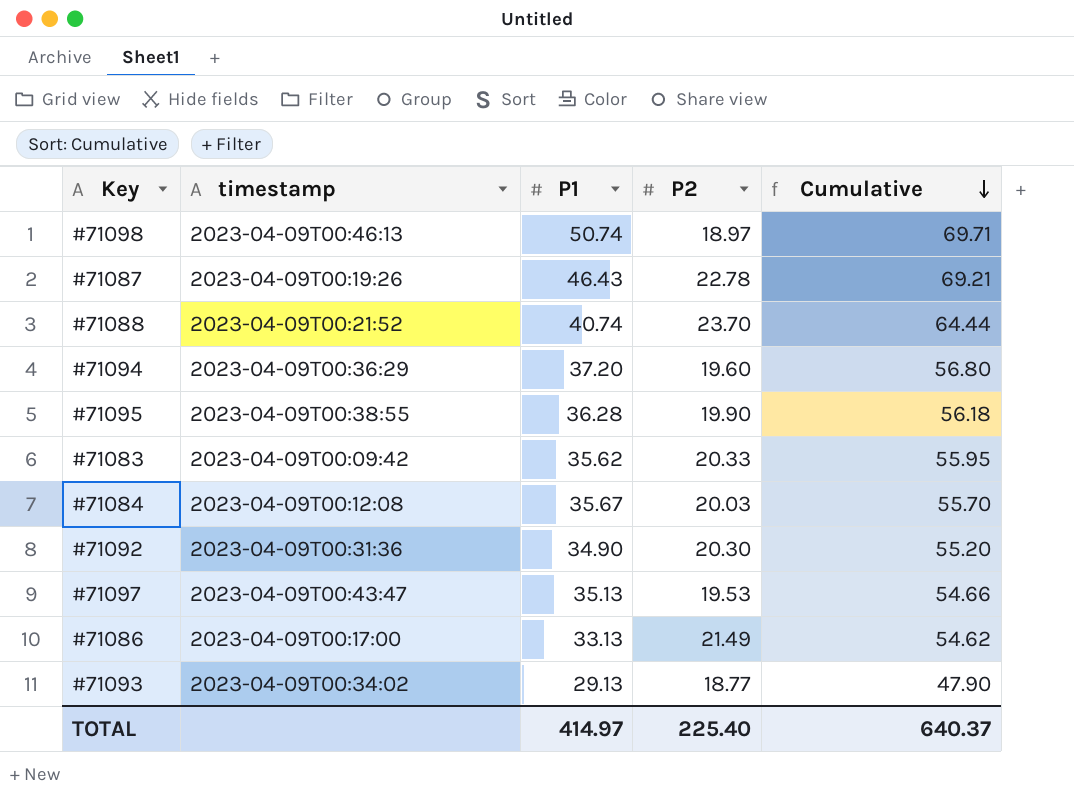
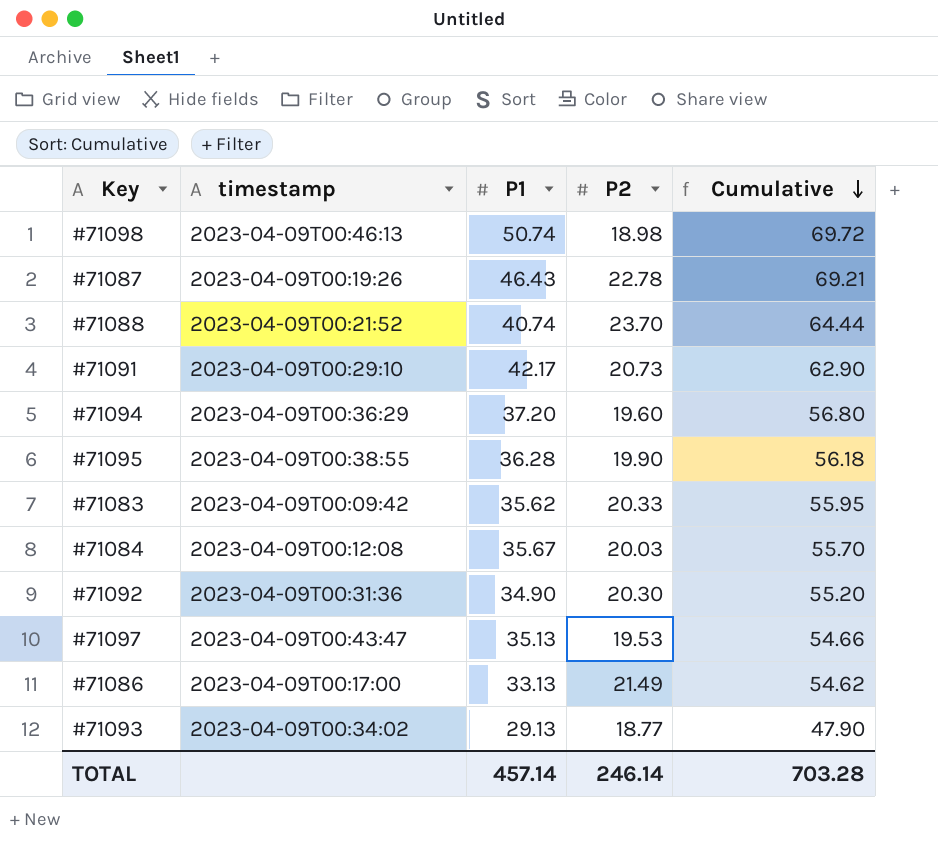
#71098 | P2: 18.97 -> 18.98
#71098 | Cumulative: 69.71 -> 69.72
row #71091: none -> 2023-04-09T00:29:10 | 42.17 | 20.73 | 62.90
TOTAL | P1: 414.97 -> 457.14
TOTAL | P2: 225.40 -> 246.14
TOTAL | Cumulative: 640.37 -> 703.28

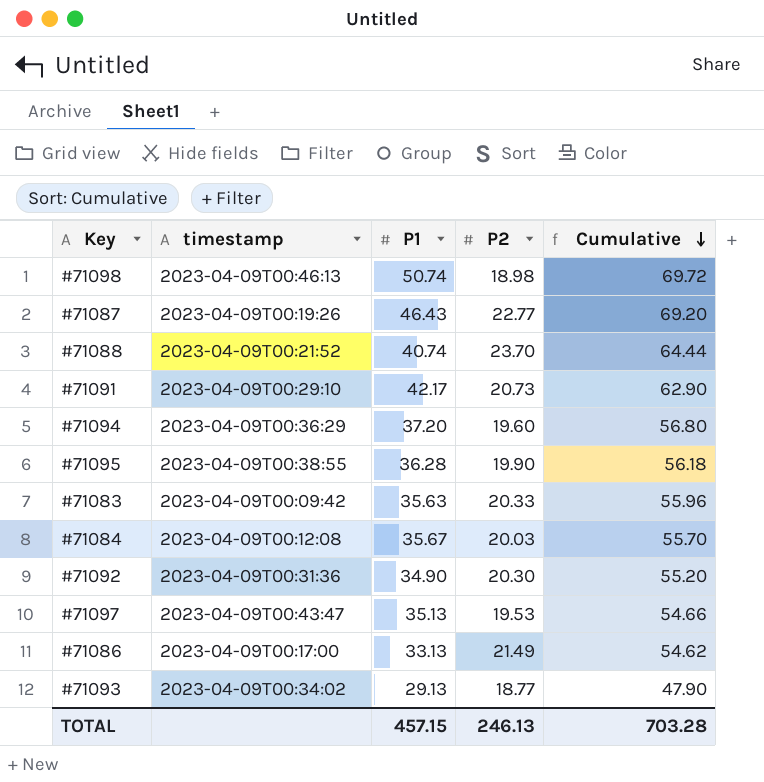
#71087 | P2: 22.78 -> 22.77
#71087 | Cumulative: 69.21 -> 69.20
#71083 | P1: 35.62 -> 35.63
#71083 | Cumulative: 55.95 -> 55.96
TOTAL | P1: 457.14 -> 457.15
TOTAL | P2: 246.14 -> 246.13

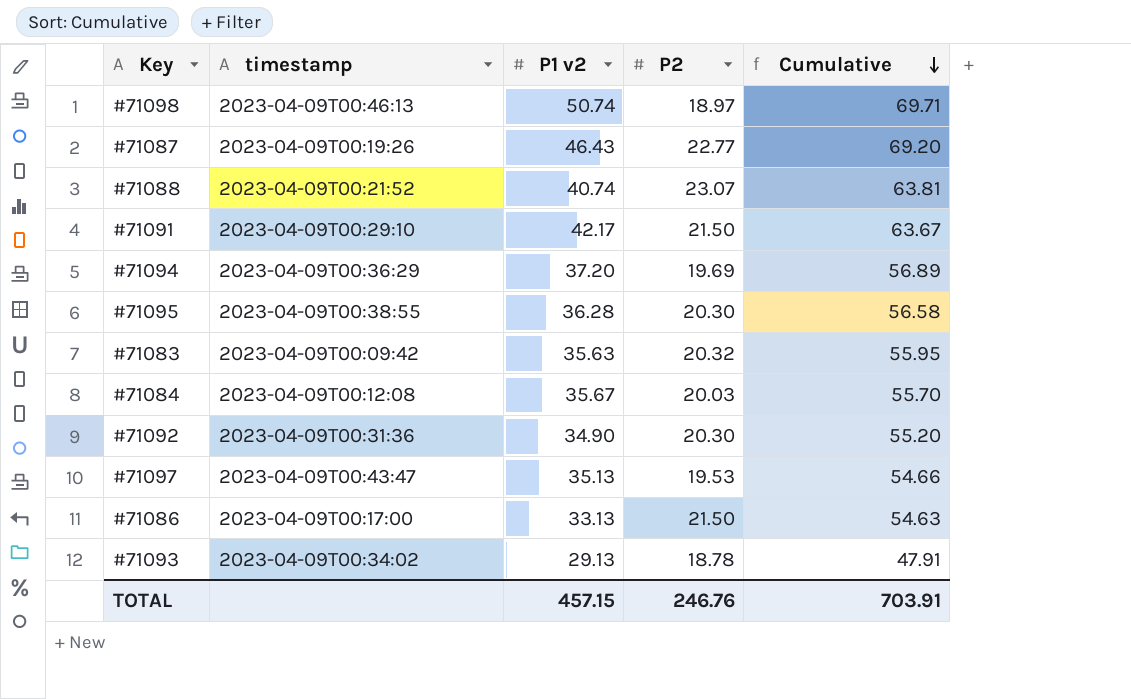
column name: P1 -> P1 v2
#71098 | P2: 18.98 -> 18.97
#71098 | Cumulative: 69.72 -> 69.71
#71088 | P2: 23.70 -> 23.07
#71088 | Cumulative: 64.44 -> 63.81
#71091 | P2: 20.73 -> 21.50
#71091 | Cumulative: 62.90 -> 63.67
#71094 | P2: 19.60 -> 19.69
#71094 | Cumulative: 56.80 -> 56.89
#71095 | P2: 19.90 -> 20.30
#71095 | Cumulative: 56.18 -> 56.58
#71083 | P2: 20.33 -> 20.32
#71083 | Cumulative: 55.96 -> 55.95
#71086 | P2: 21.49 -> 21.50
#71086 | Cumulative: 54.62 -> 54.63
#71093 | P2: 18.77 -> 18.78
#71093 | Cumulative: 47.90 -> 47.91
TOTAL | P2: 246.13 -> 246.76
TOTAL | Cumulative: 703.28 -> 703.91

